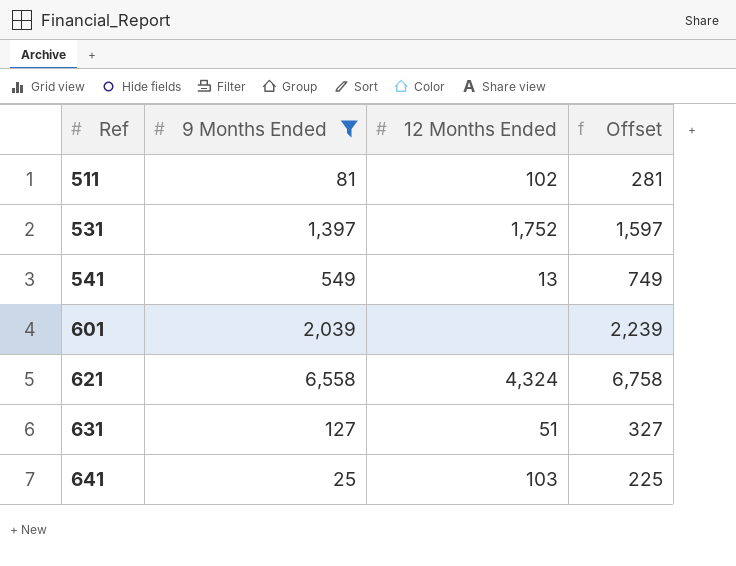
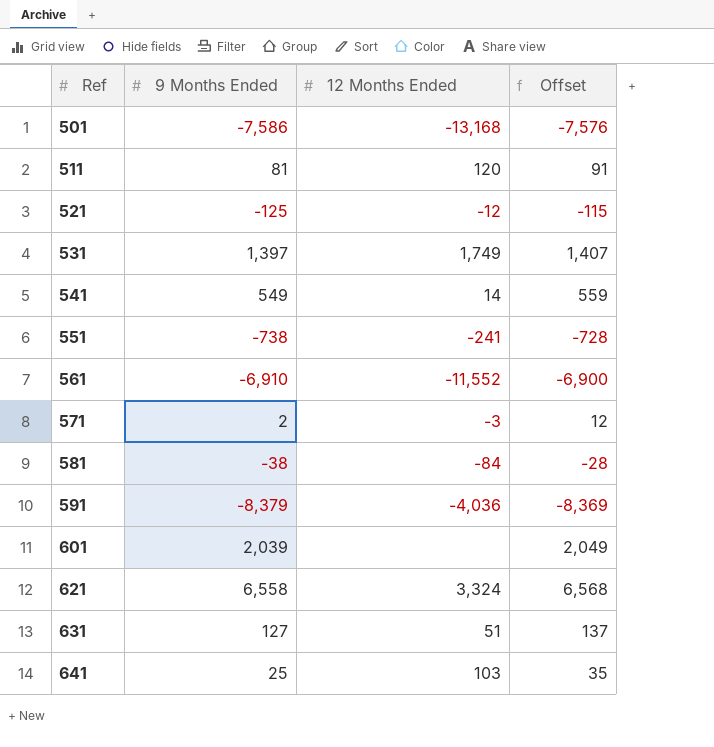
filter: 9 Months Ended >= 25 -> none
column Offset | formula: [9 Months Ended] + 200 -> [9 Months Ended] + 10
511 | 12 Months Ended: 102 -> 120
531 | 12 Months Ended: 1,752 -> 1,749
541 | 12 Months Ended: 13 -> 14
621 | 12 Months Ended: 4,324 -> 3,324

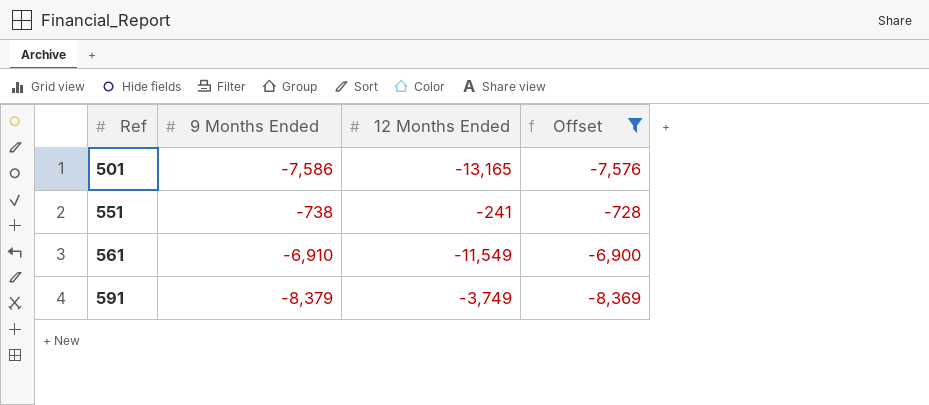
filter: none -> Offset <= -728
501 | 12 Months Ended: -13,168 -> -13,165
561 | 12 Months Ended: -11,552 -> -11,549
591 | 12 Months Ended: -4,036 -> -3,749

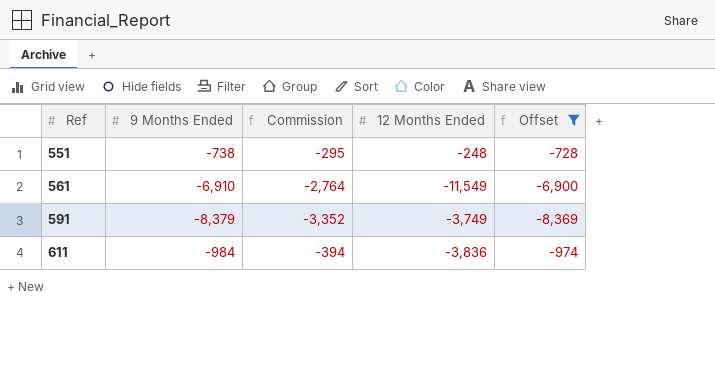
column Commission | formula: none -> [9 Months Ended] * 0.4
row 501: -7,586 | -13,165 | -7,576 -> none
551 | 12 Months Ended: -241 -> -248
row 611: none -> -984 | -394 | -3,836 | -974

